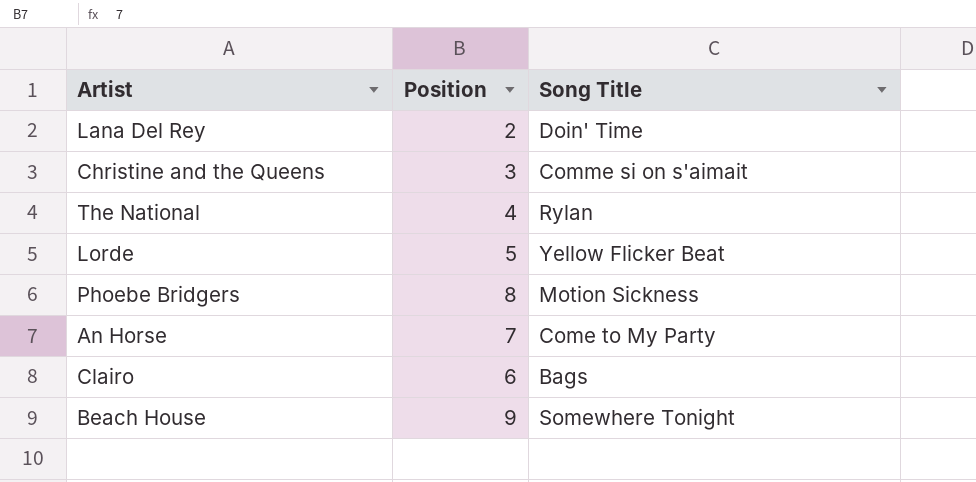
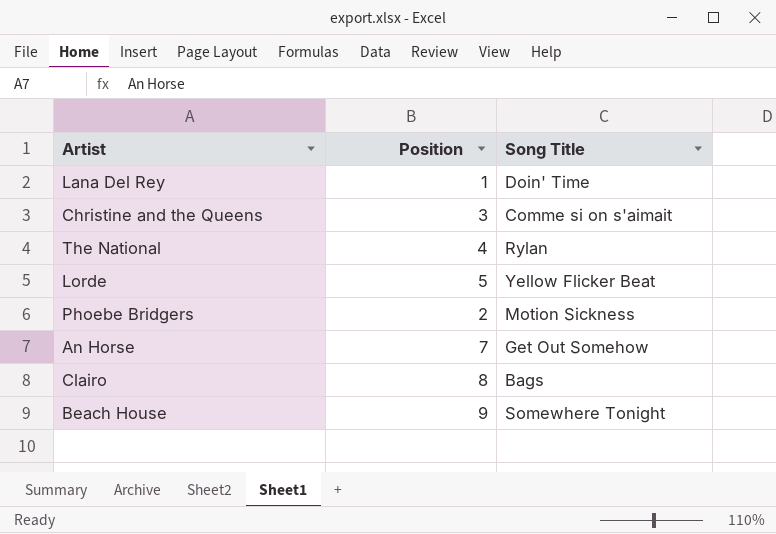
Lana Del Rey | Position: 2 -> 1
Phoebe Bridgers | Position: 8 -> 2
An Horse | Song Title: Come to My Party -> Get Out Somehow
Clairo | Position: 6 -> 8

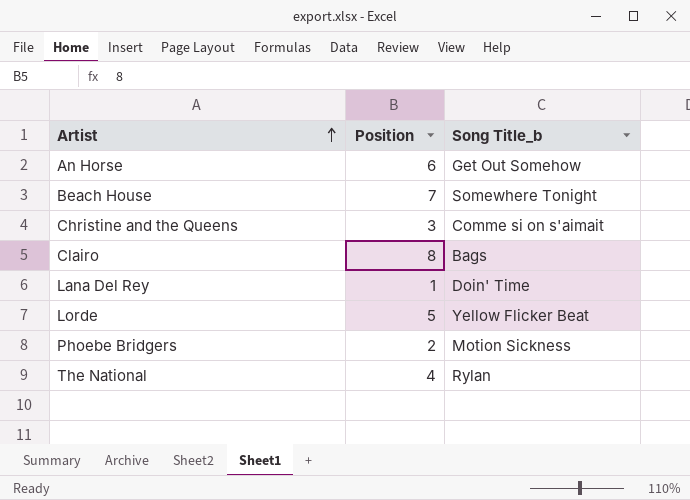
row order: none -> Artist ascending
column name: Song Title -> Song Title_b
An Horse | Position: 7 -> 6
Beach House | Position: 9 -> 7

